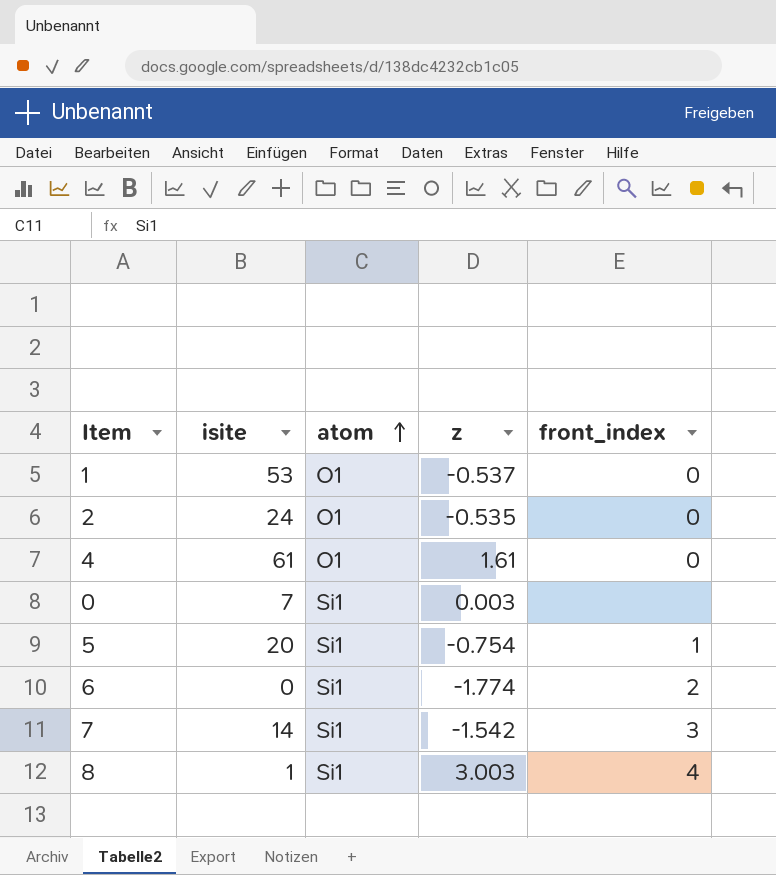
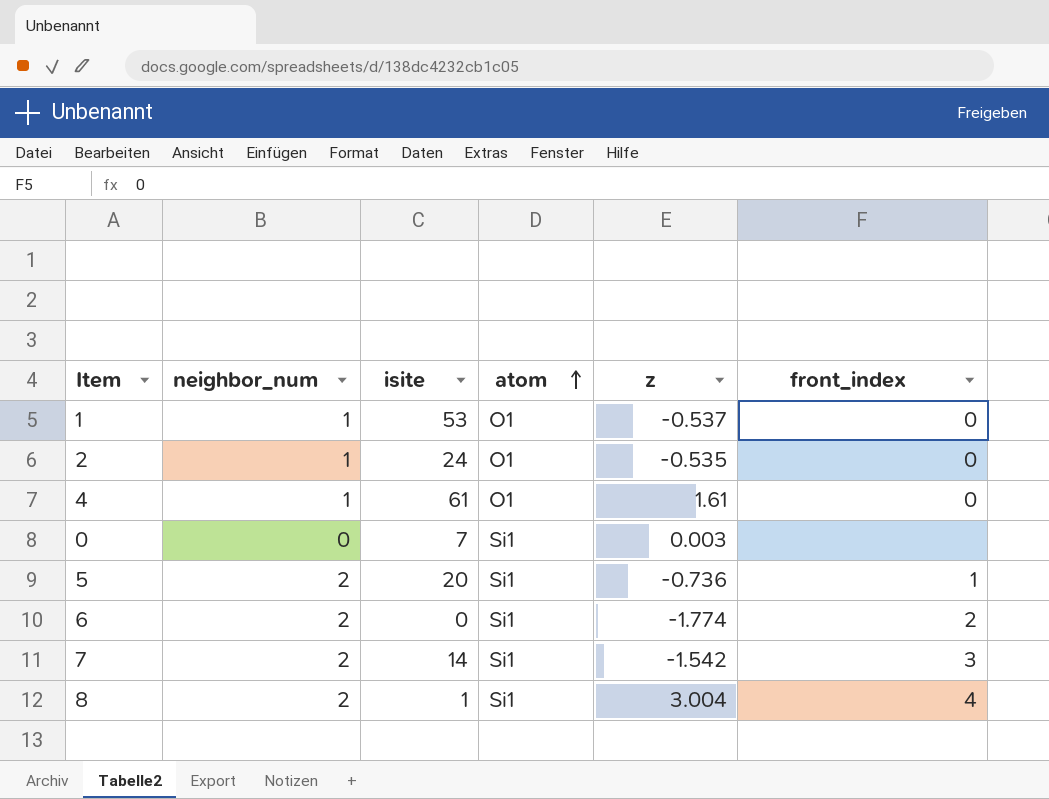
column neighbor_num | position: none -> 2
5 | z: -0.754 -> -0.736
8 | z: 3.003 -> 3.004

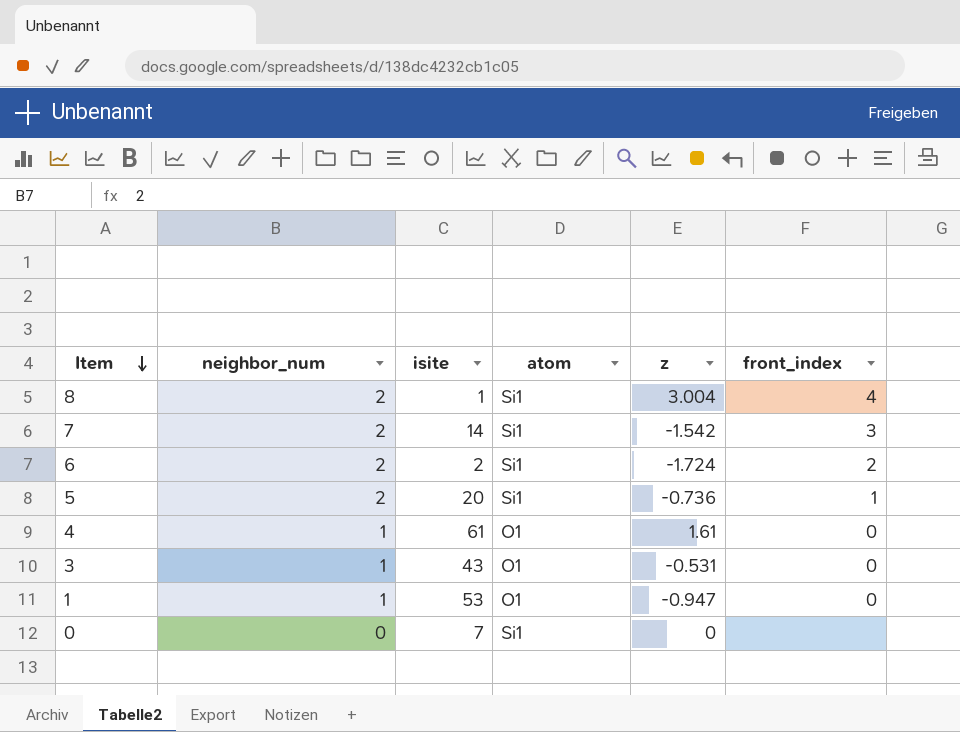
row order: atom ascending -> Item descending
row 2: 1 | 24 | O1 | -0.535 | 0 -> none
6 | isite: 0 -> 2
6 | z: -1.774 -> -1.724
row 3: none -> 1 | 43 | O1 | -0.531 | 0
1 | z: -0.537 -> -0.947
0 | z: 0.003 -> 0

